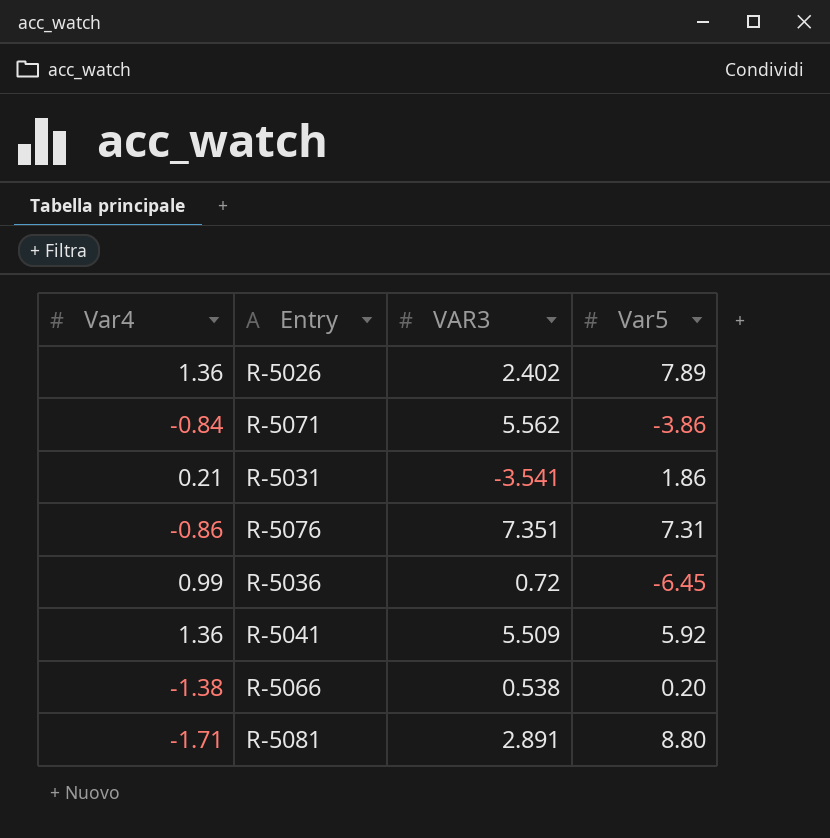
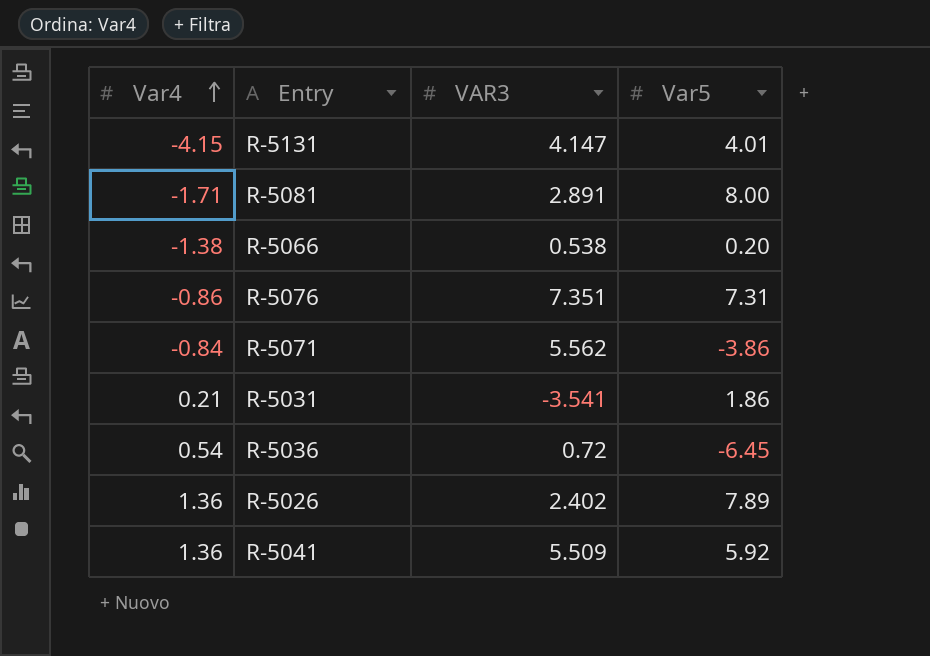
row order: none -> Var4 ascending
row R-5131: none -> -4.15 | 4.147 | 4.01
R-5081 | Var5: 8.80 -> 8.00
R-5036 | Var4: 0.99 -> 0.54

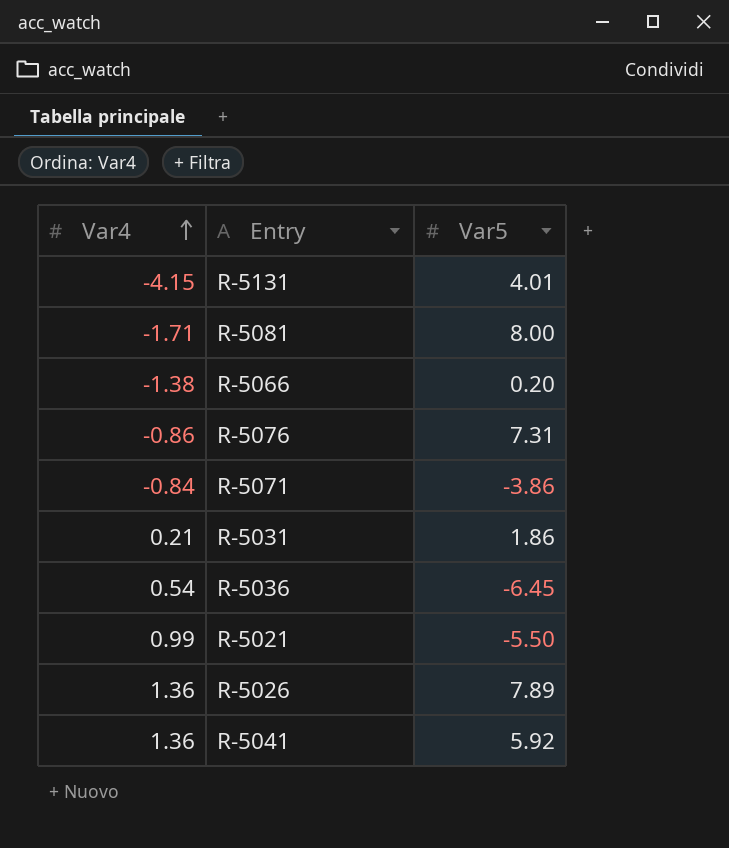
column VAR3 | position: 3 -> none
row R-5021: none -> 0.99 | -5.50

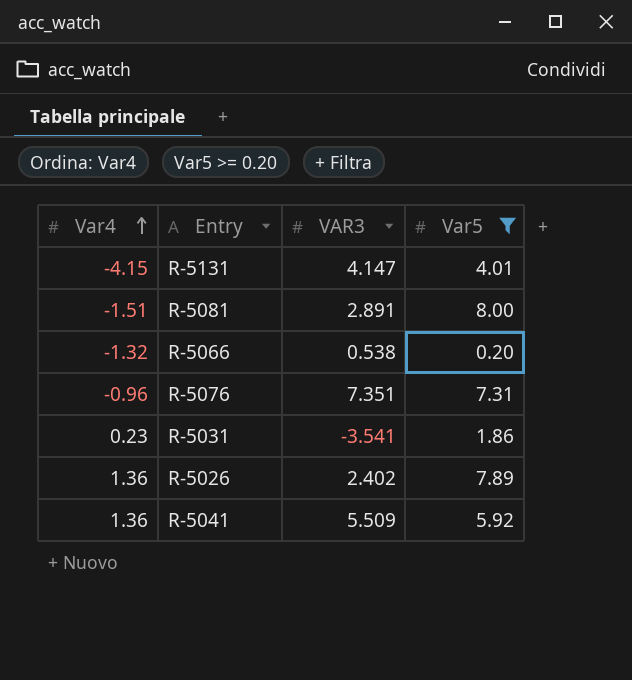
filter: none -> Var5 >= 0.20
column VAR3 | position: none -> 3
R-5081 | Var4: -1.71 -> -1.51
R-5066 | Var4: -1.38 -> -1.32
R-5076 | Var4: -0.86 -> -0.96
R-5031 | Var4: 0.21 -> 0.23

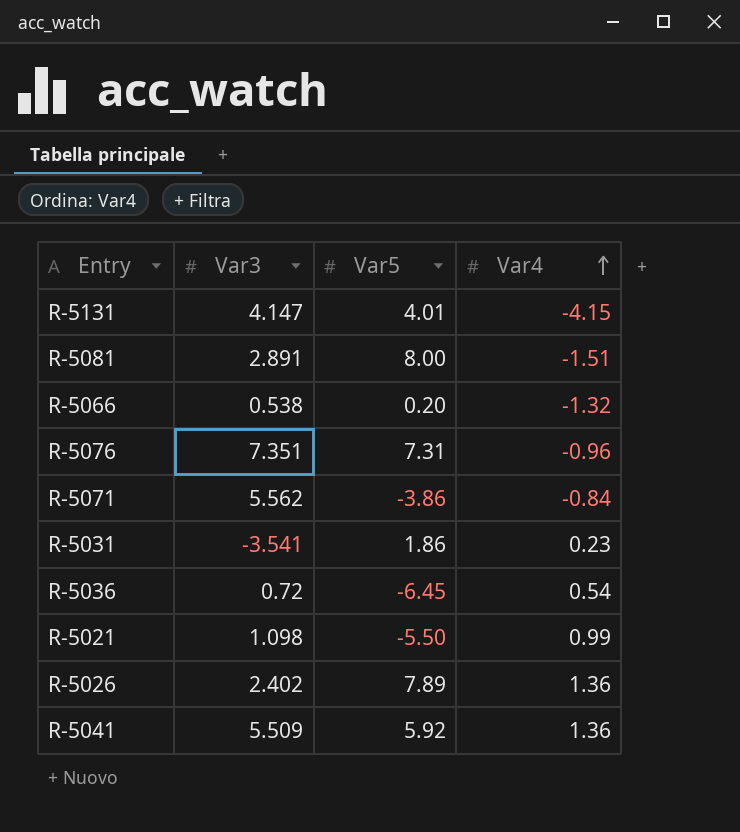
filter: Var5 >= 0.20 -> none
column name: VAR3 -> Var3
column Var4 | position: 1 -> 4

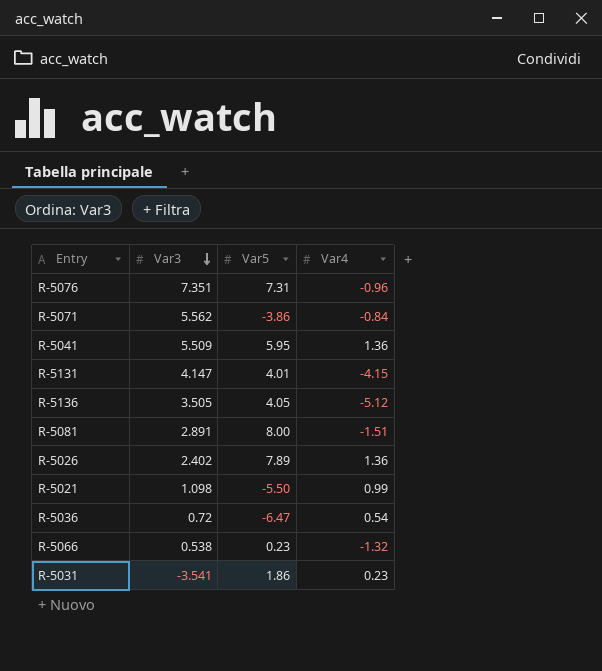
row order: Var4 ascending -> Var3 descending
R-5041 | Var5: 5.92 -> 5.95
row R-5136: none -> 3.505 | 4.05 | -5.12
R-5036 | Var5: -6.45 -> -6.47
R-5066 | Var5: 0.20 -> 0.23

